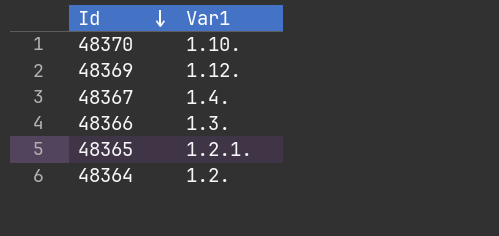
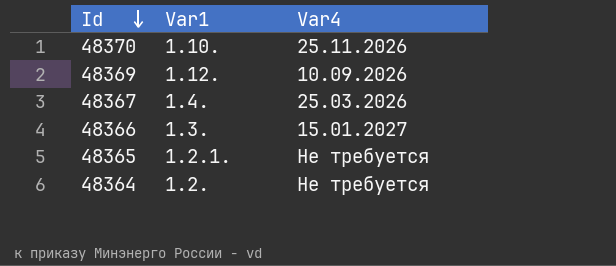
column Var4 | position: none -> 3

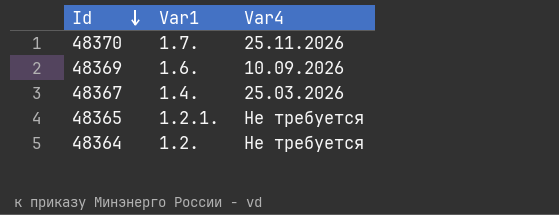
row 48366: 1.3. | 15.01.2027 -> none
48370 | Var1: 1.10. -> 1.7.
48369 | Var1: 1.12. -> 1.6.

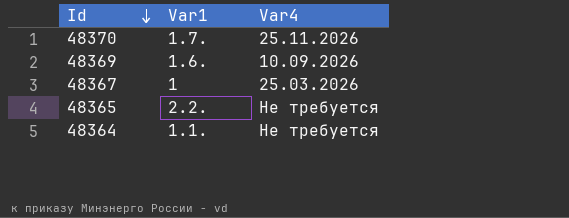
48367 | Var1: 1.4. -> 1
48365 | Var1: 1.2.1. -> 2.2.
48364 | Var1: 1.2. -> 1.1.

